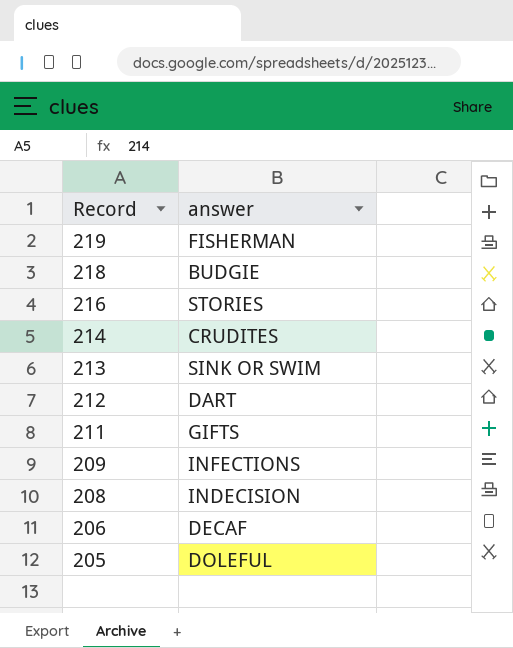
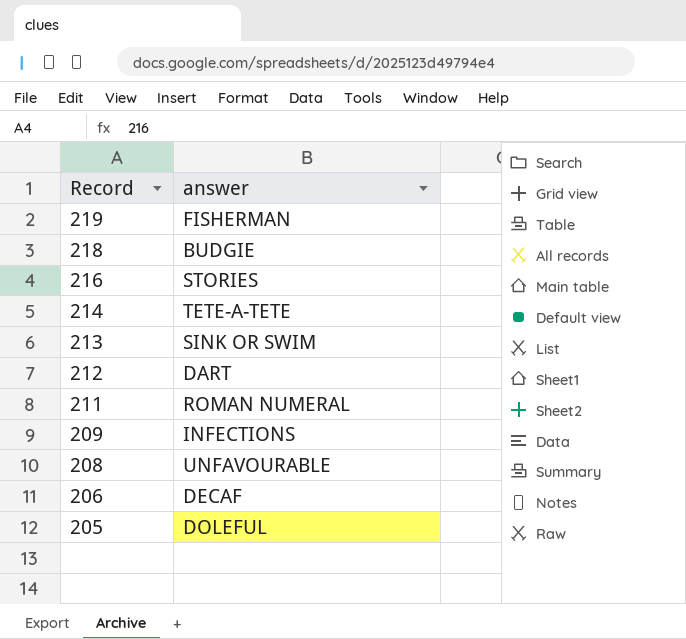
214 | answer: CRUDITES -> TETE-A-TETE
211 | answer: GIFTS -> ROMAN NUMERAL
208 | answer: INDECISION -> UNFAVOURABLE

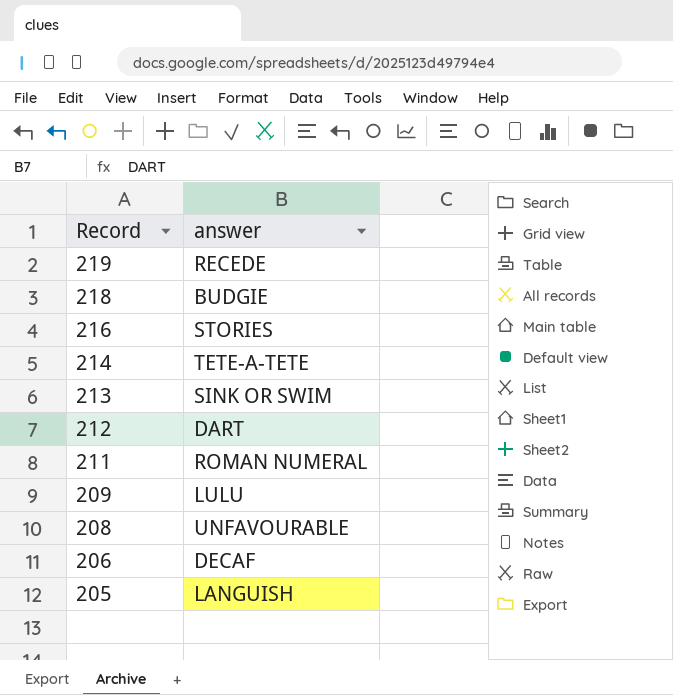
219 | answer: FISHERMAN -> RECEDE
209 | answer: INFECTIONS -> LULU
205 | answer: DOLEFUL -> LANGUISH

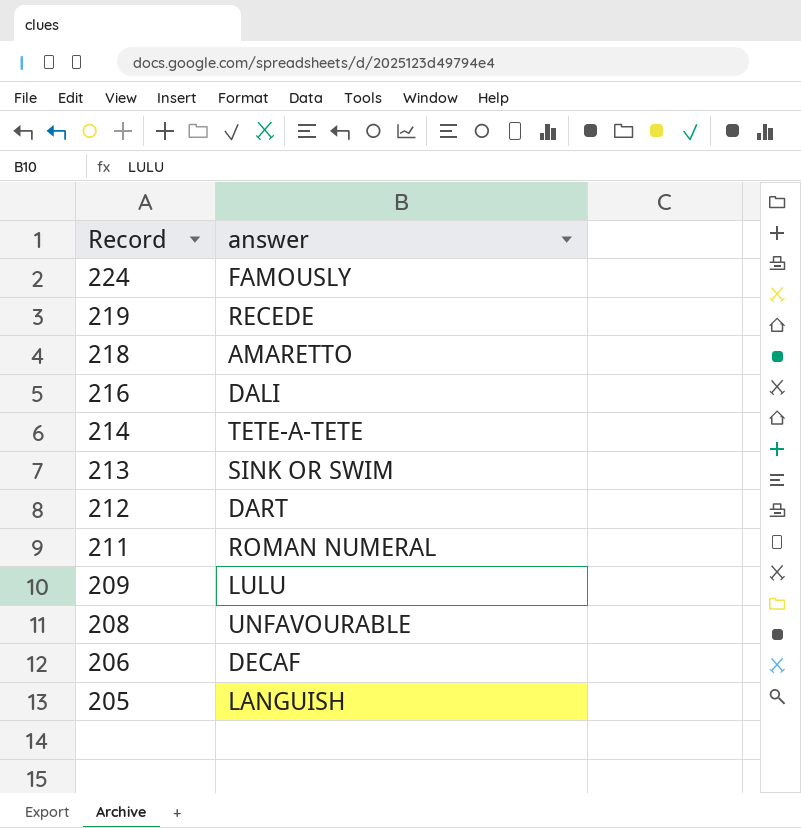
row 224: none -> FAMOUSLY
218 | answer: BUDGIE -> AMARETTO
216 | answer: STORIES -> DALI

